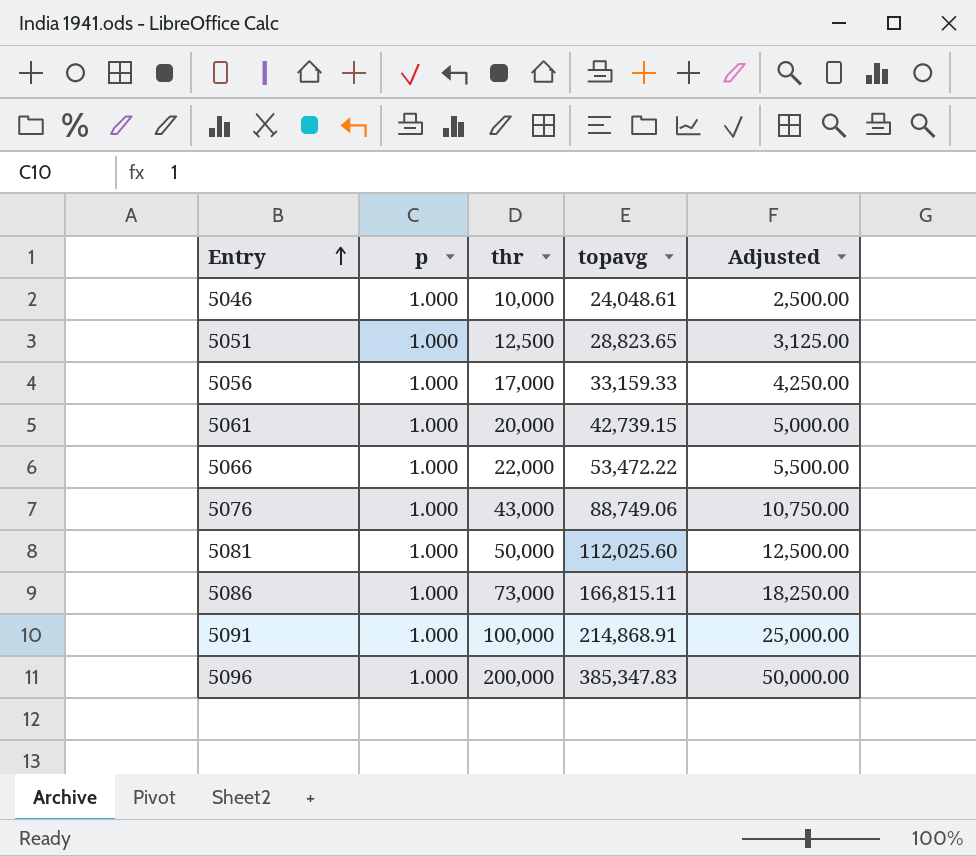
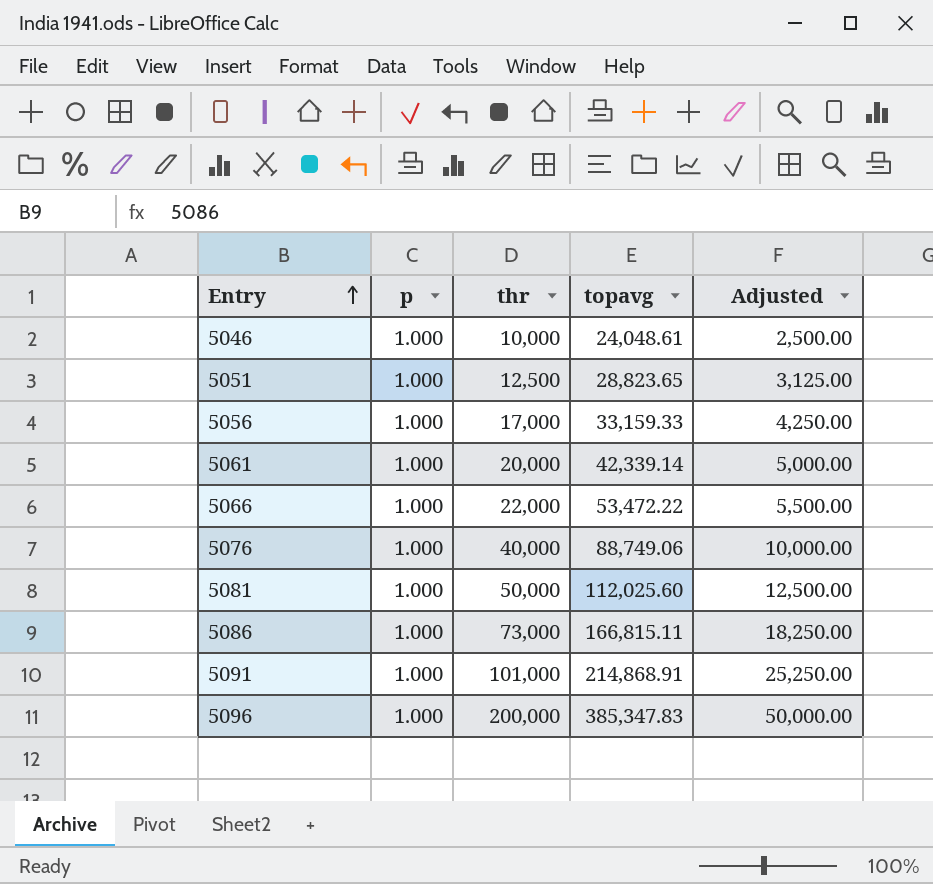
5061 | topavg: 42,739.15 -> 42,339.14
5076 | thr: 43,000 -> 40,000
5076 | Adjusted: 10,750.00 -> 10,000.00
5091 | thr: 100,000 -> 101,000
5091 | Adjusted: 25,000.00 -> 25,250.00

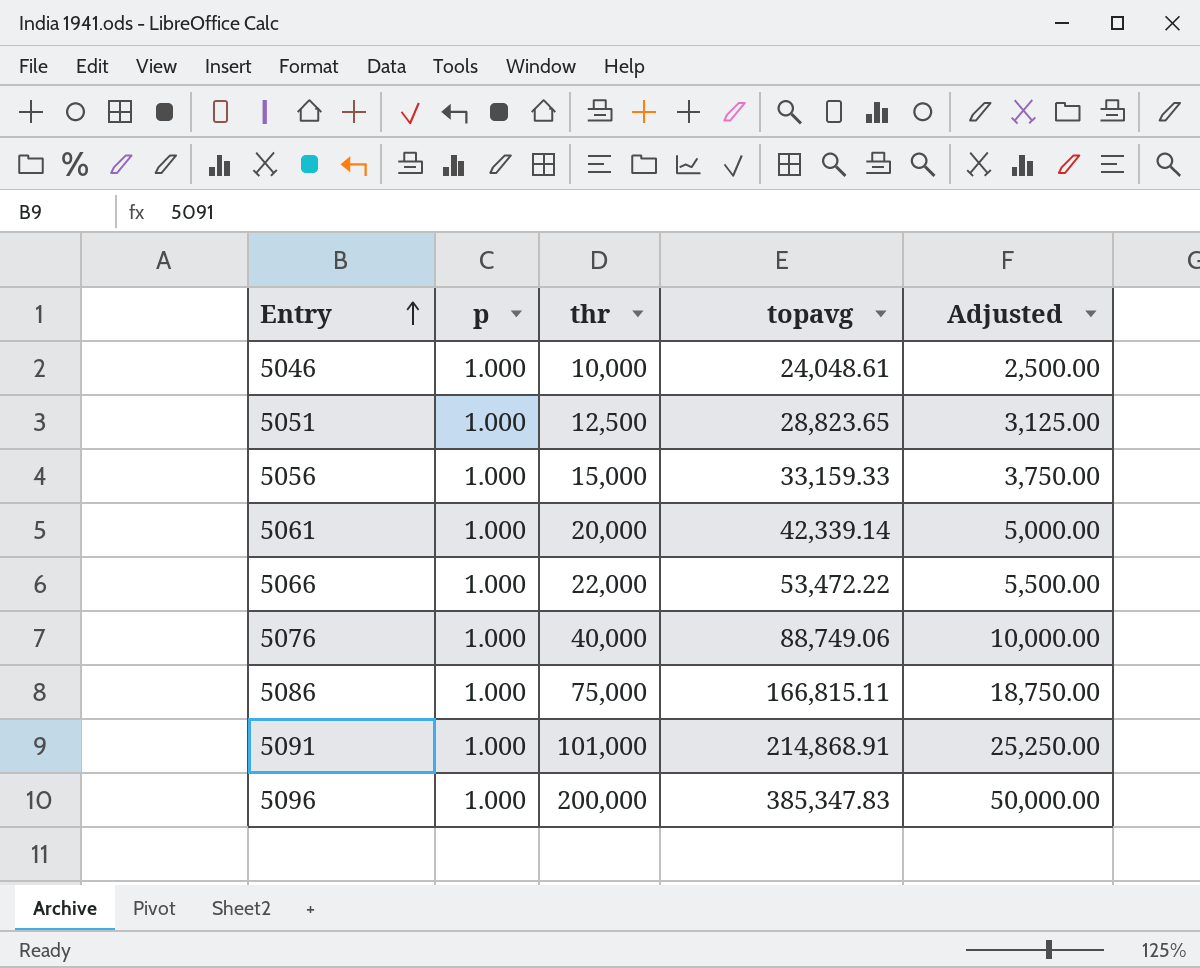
row 5081: 1.000 | 50,000 | 112,025.60 | 12,500.00 -> none
5056 | thr: 17,000 -> 15,000
5056 | Adjusted: 4,250.00 -> 3,750.00
5086 | thr: 73,000 -> 75,000
5086 | Adjusted: 18,250.00 -> 18,750.00

